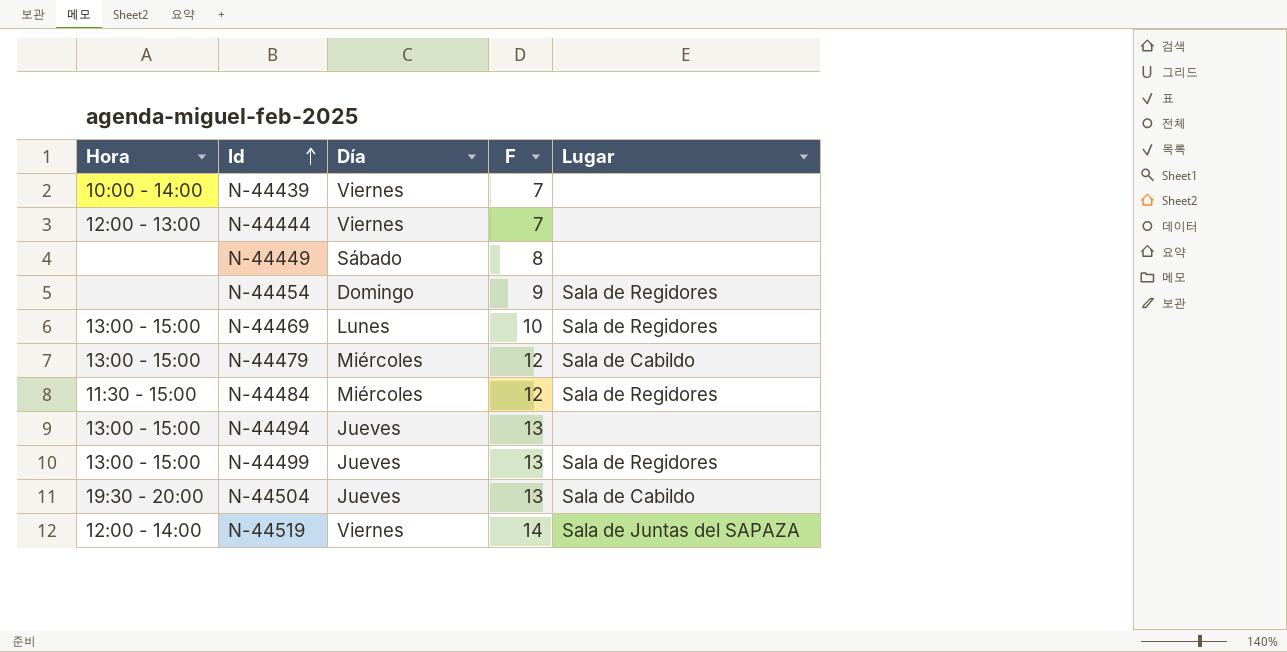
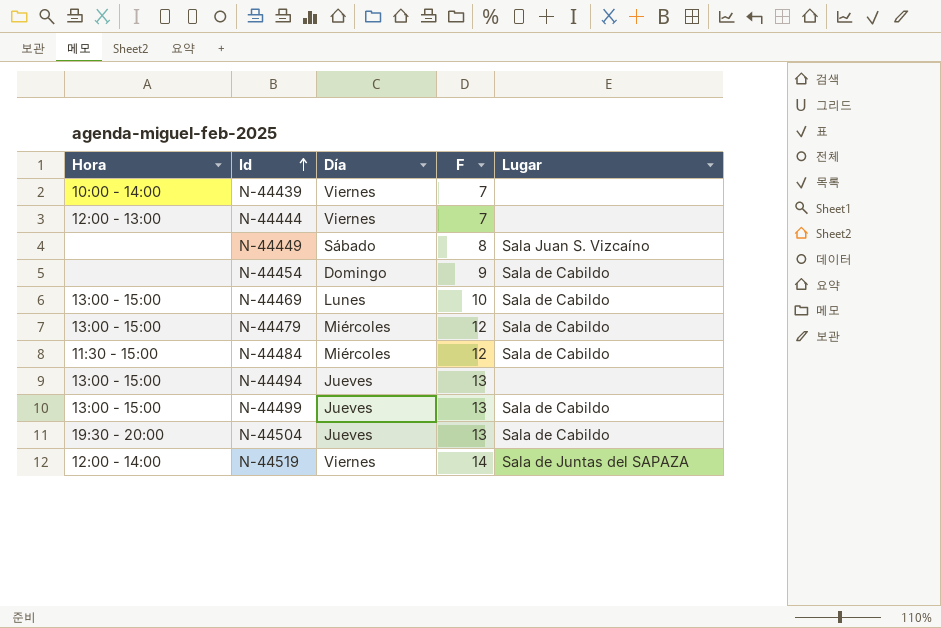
N-44449 | Lugar: none -> Sala Juan S. Vizcaíno
N-44454 | Lugar: Sala de Regidores -> Sala de Cabildo
N-44469 | Lugar: Sala de Regidores -> Sala de Cabildo
N-44484 | Lugar: Sala de Regidores -> Sala de Cabildo
N-44499 | Lugar: Sala de Regidores -> Sala de Cabildo

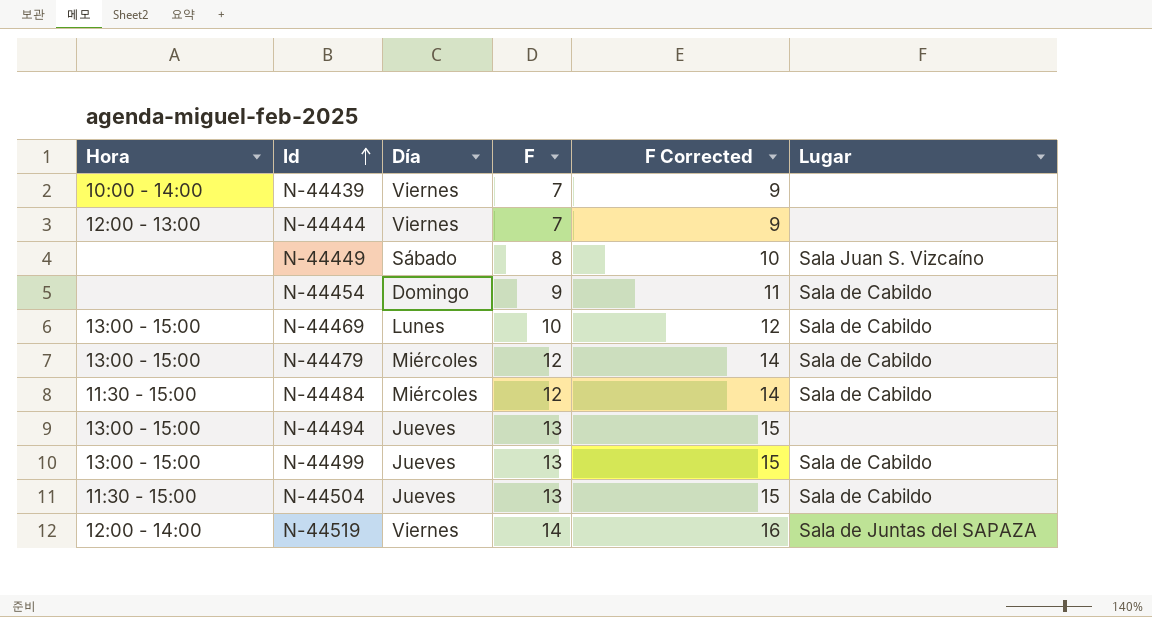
column F Corrected | formula: none -> [F] + 2
N-44504 | Hora: 19:30 - 20:00 -> 11:30 - 15:00

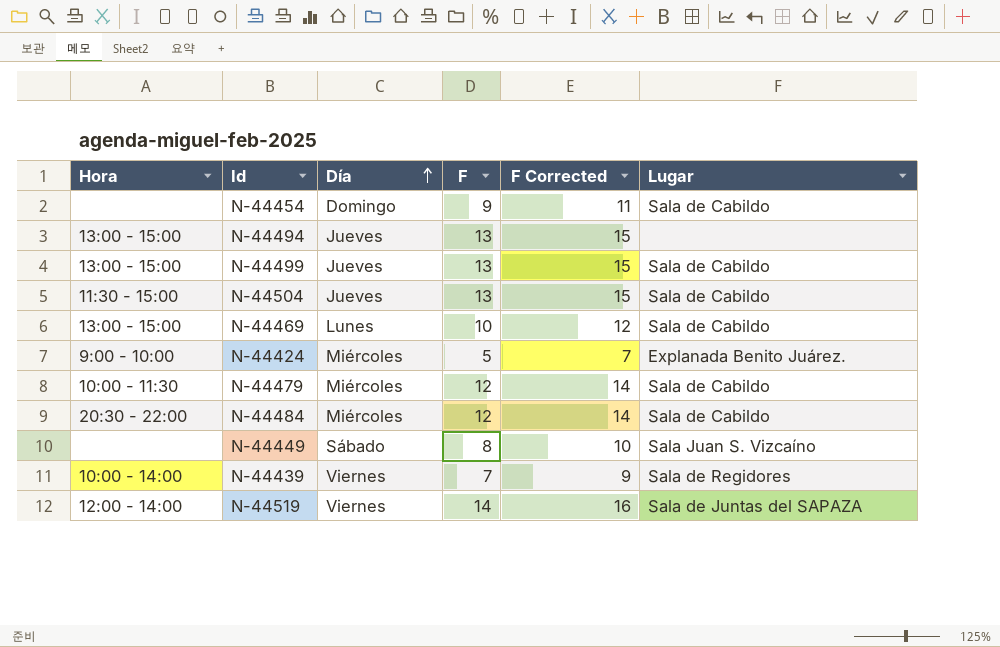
row order: Id ascending -> Día ascending
row N-44444: 12:00 - 13:00 | Viernes | 7 | 9 | none -> none
row N-44424: none -> 9:00 - 10:00 | Miércoles | 5 | 7 | Explanada Benito Juárez.
N-44479 | Hora: 13:00 - 15:00 -> 10:00 - 11:30
N-44484 | Hora: 11:30 - 15:00 -> 20:30 - 22:00
N-44439 | Lugar: none -> Sala de Regidores

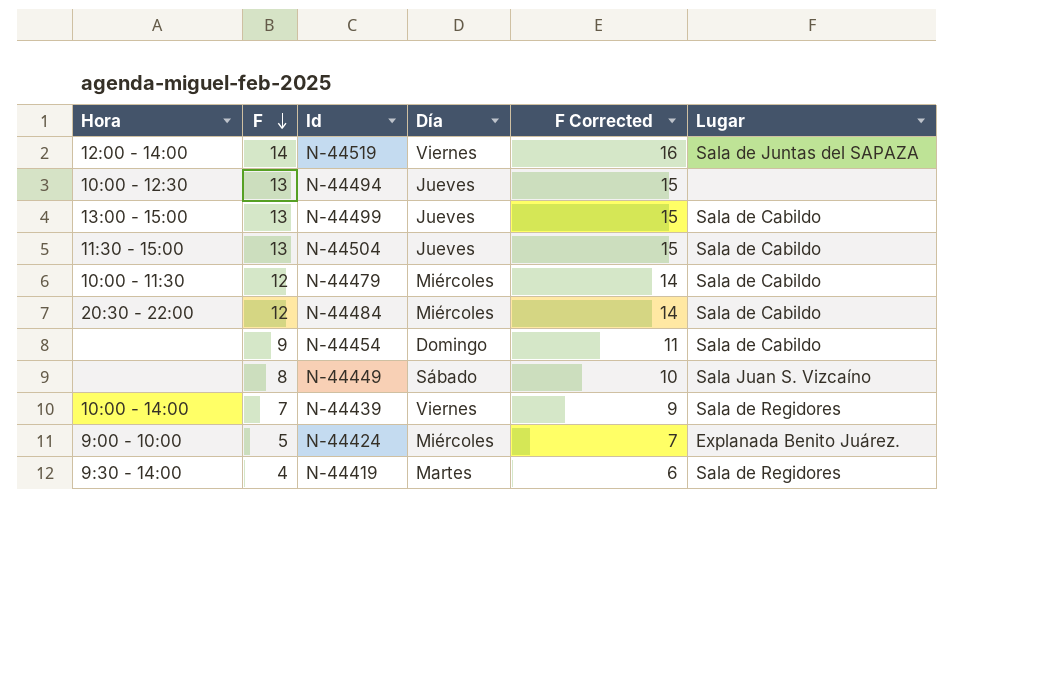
row order: Día ascending -> F descending
column F | position: 4 -> 2
row N-44469: 13:00 - 15:00 | Lunes | 10 | 12 | Sala de Cabildo -> none
N-44494 | Hora: 13:00 - 15:00 -> 10:00 - 12:30
row N-44419: none -> 9:30 - 14:00 | 4 | Martes | 6 | Sala de Regidores

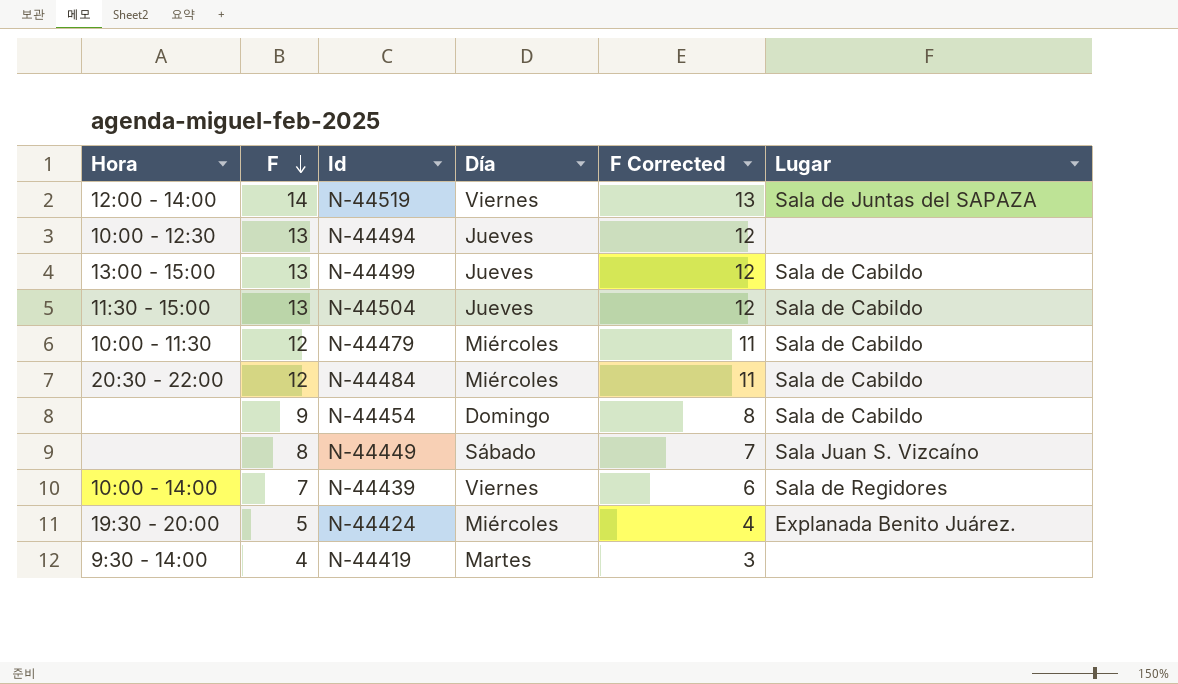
column F Corrected | formula: [F] + 2 -> [F] - 1
N-44424 | Hora: 9:00 - 10:00 -> 19:30 - 20:00
N-44419 | Lugar: Sala de Regidores -> none

